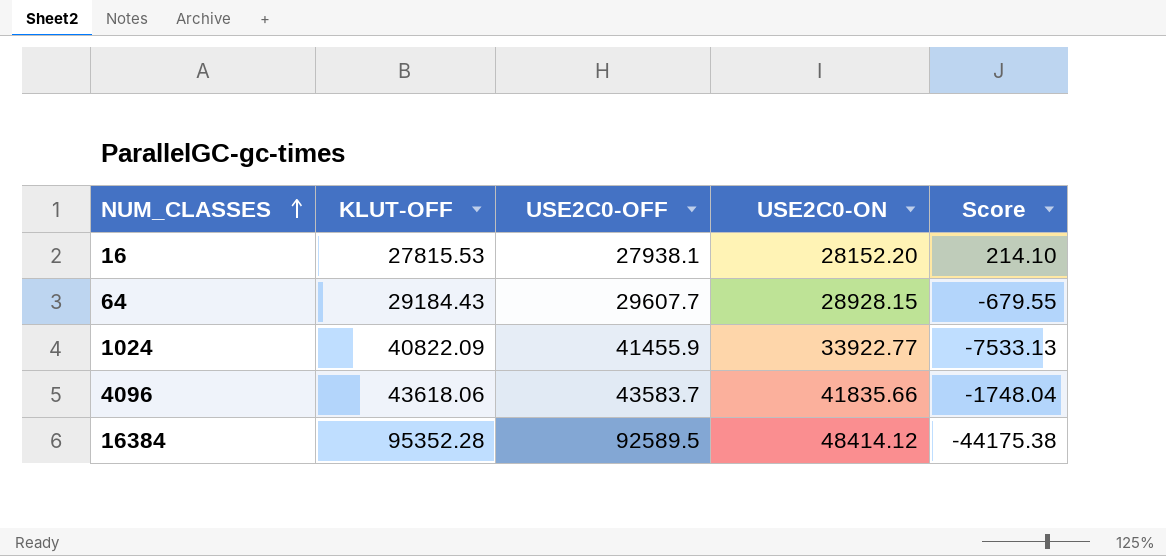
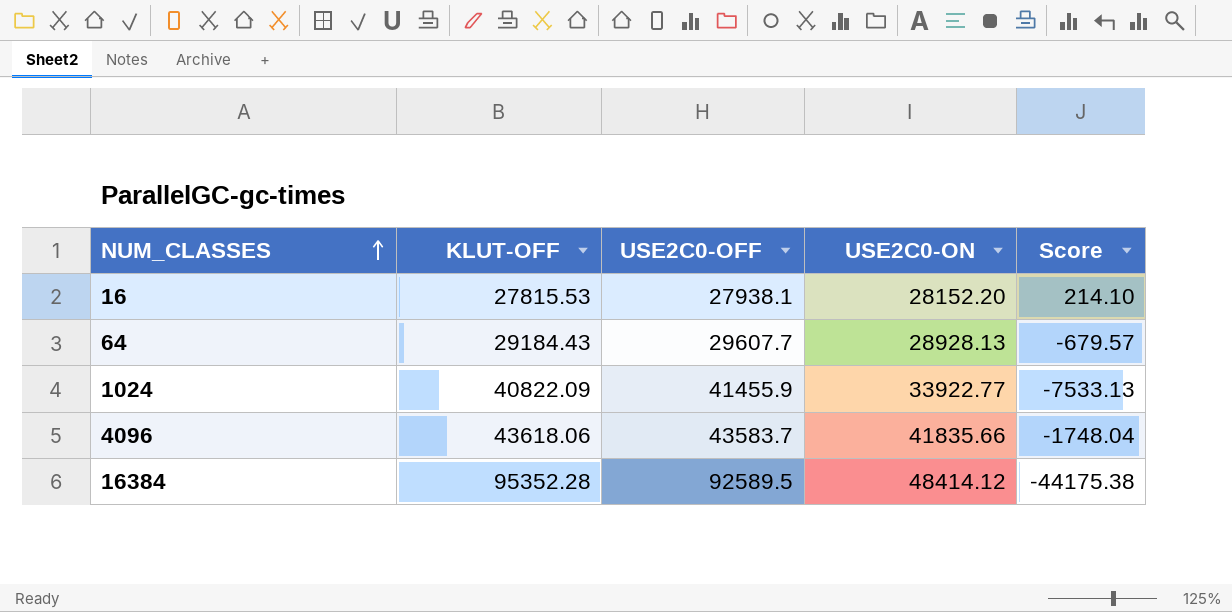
64 | USE2C0-ON: 28928.15 -> 28928.13
64 | Score: -679.55 -> -679.57

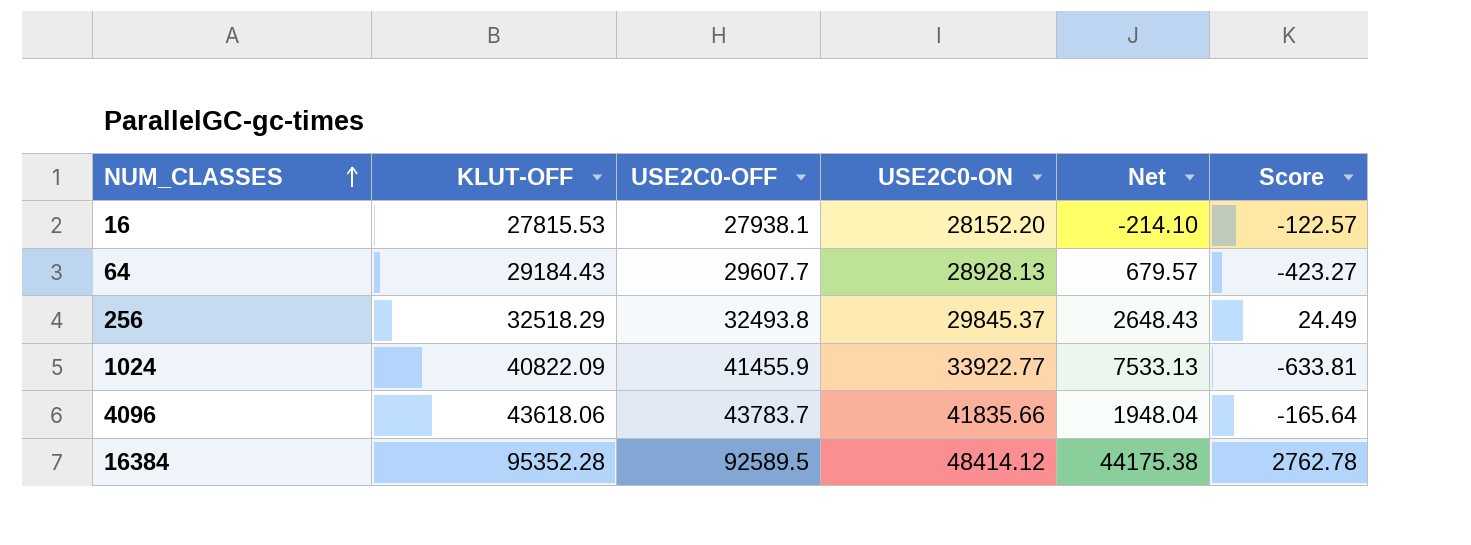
column Net | formula: none -> [USE2C0-OFF] - [USE2C0-ON]
column Score | formula: [USE2C0-ON] - [USE2C0-OFF] -> [KLUT-OFF] - [USE2C0-OFF]
row 256: none -> 32518.29 | 32493.8 | 29845.37 | 2648.43 | 24.49
4096 | USE2C0-OFF: 43583.7 -> 43783.7

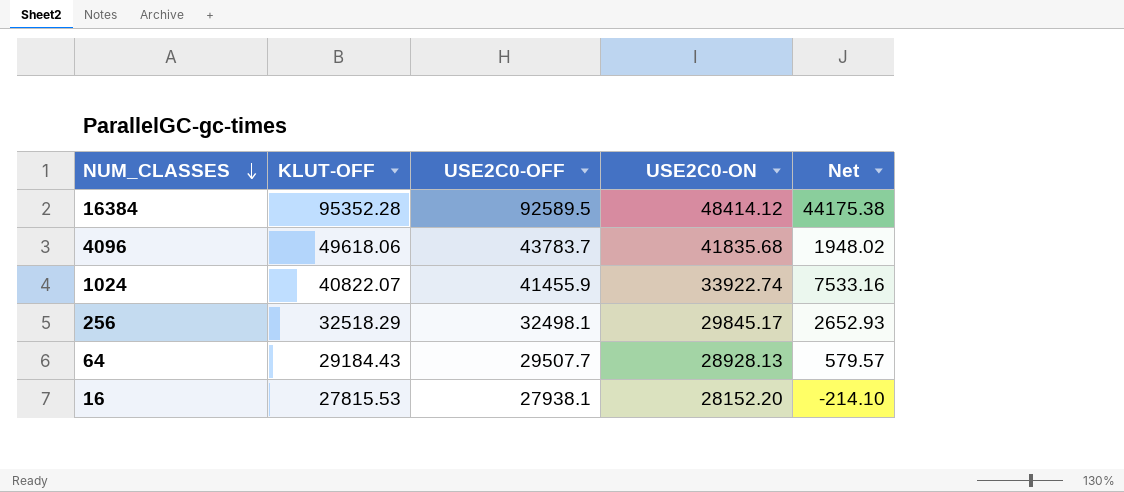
row order: NUM_CLASSES ascending -> NUM_CLASSES descending
column Score | formula: [KLUT-OFF] - [USE2C0-OFF] -> none
4096 | KLUT-OFF: 43618.06 -> 49618.06
4096 | USE2C0-ON: 41835.66 -> 41835.68
4096 | Net: 1948.04 -> 1948.02
1024 | KLUT-OFF: 40822.09 -> 40822.07
1024 | USE2C0-ON: 33922.77 -> 33922.74
1024 | Net: 7533.13 -> 7533.16
256 | USE2C0-OFF: 32493.8 -> 32498.1
256 | USE2C0-ON: 29845.37 -> 29845.17
256 | Net: 2648.43 -> 2652.93
64 | USE2C0-OFF: 29607.7 -> 29507.7
64 | Net: 679.57 -> 579.57

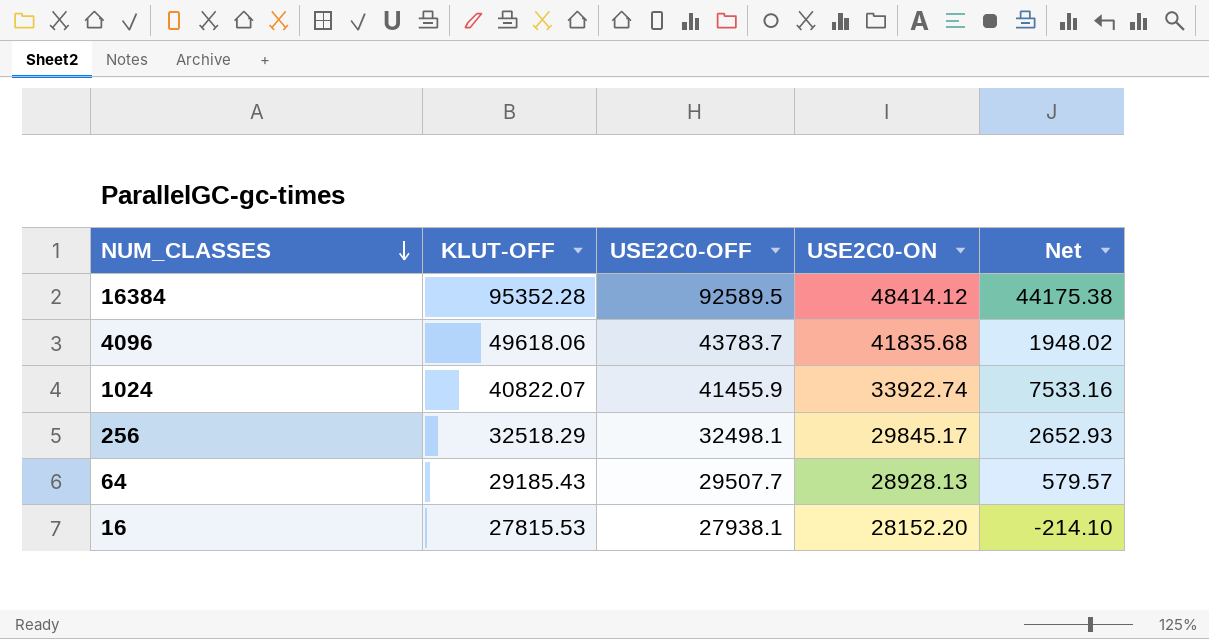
64 | KLUT-OFF: 29184.43 -> 29185.43

